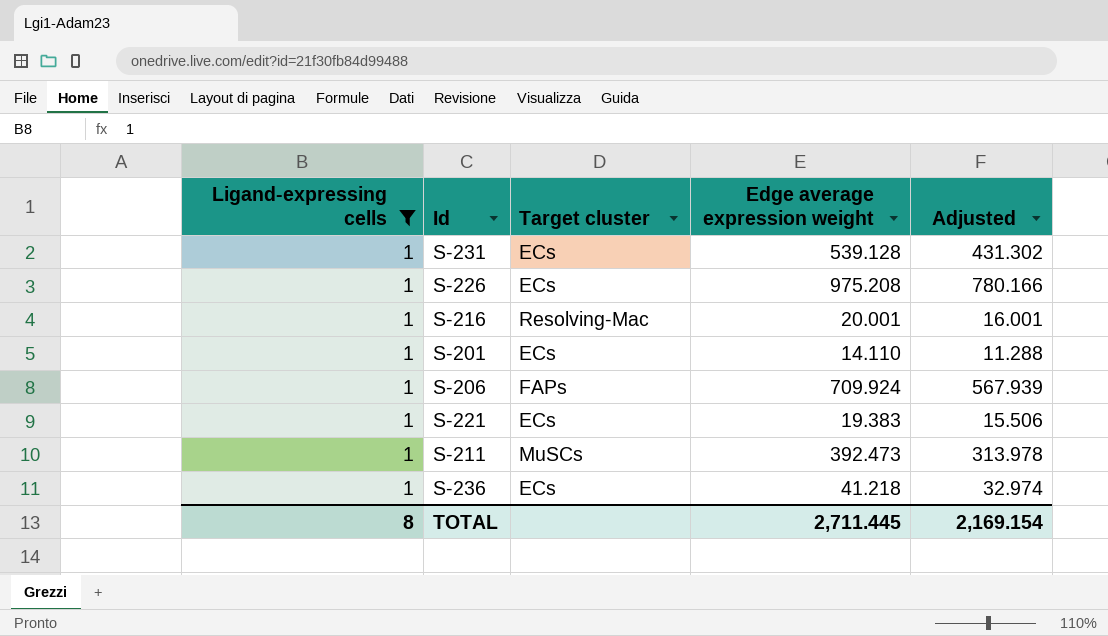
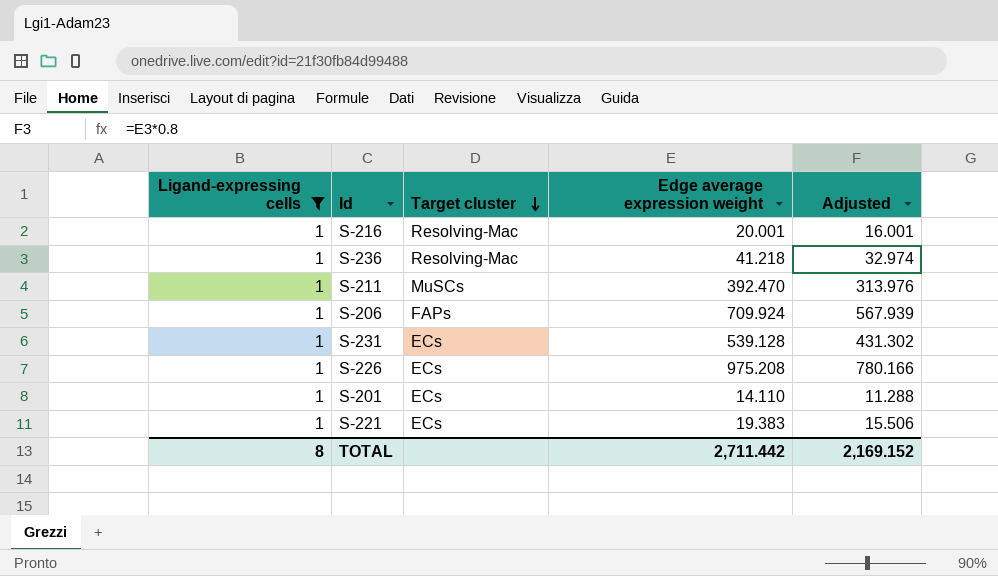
row order: none -> Target cluster descending
S-236 | Target cluster: ECs -> Resolving-Mac
S-211 | Edge average expression weight: 392.473 -> 392.470
S-211 | Adjusted: 313.978 -> 313.976
TOTAL | Edge average expression weight: 2,711.445 -> 2,711.442
TOTAL | Adjusted: 2,169.154 -> 2,169.152

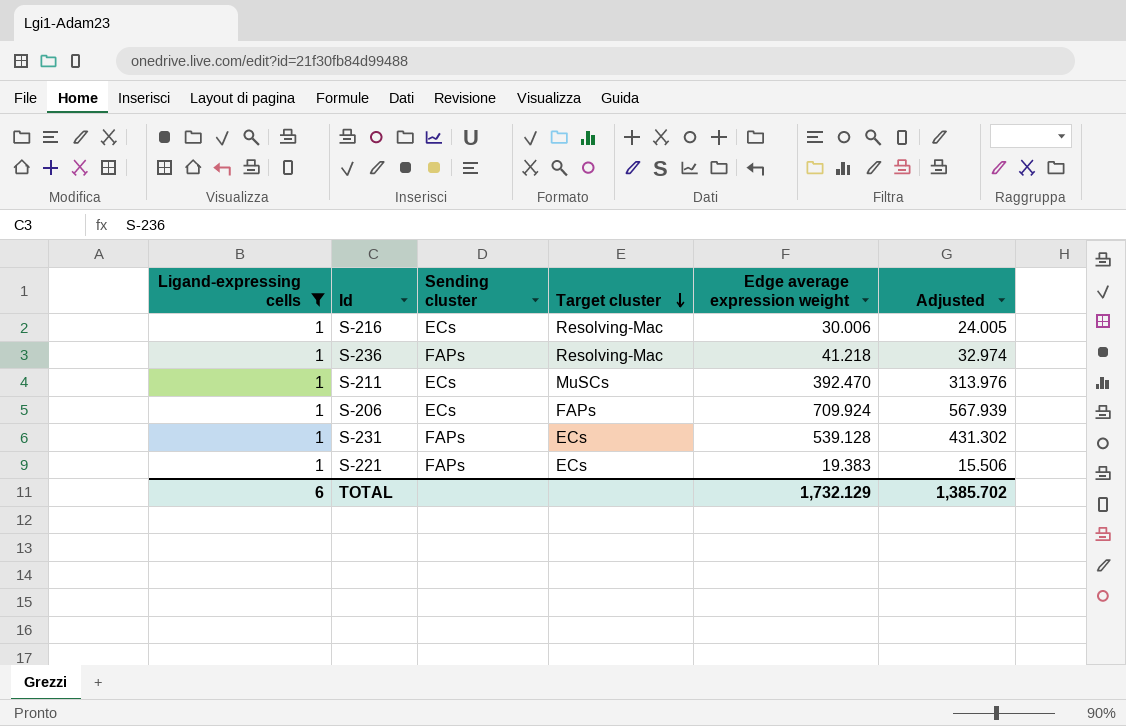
column Sending cluster | position: none -> 3
row S-226: 1 | ECs | 975.208 | 780.166 -> none
row S-201: 1 | ECs | 14.110 | 11.288 -> none
S-216 | Edge average expression weight: 20.001 -> 30.006
S-216 | Adjusted: 16.001 -> 24.005
TOTAL | Ligand-expressing cells: 8 -> 6
TOTAL | Edge average expression weight: 2,711.442 -> 1,732.129
TOTAL | Adjusted: 2,169.152 -> 1,385.702

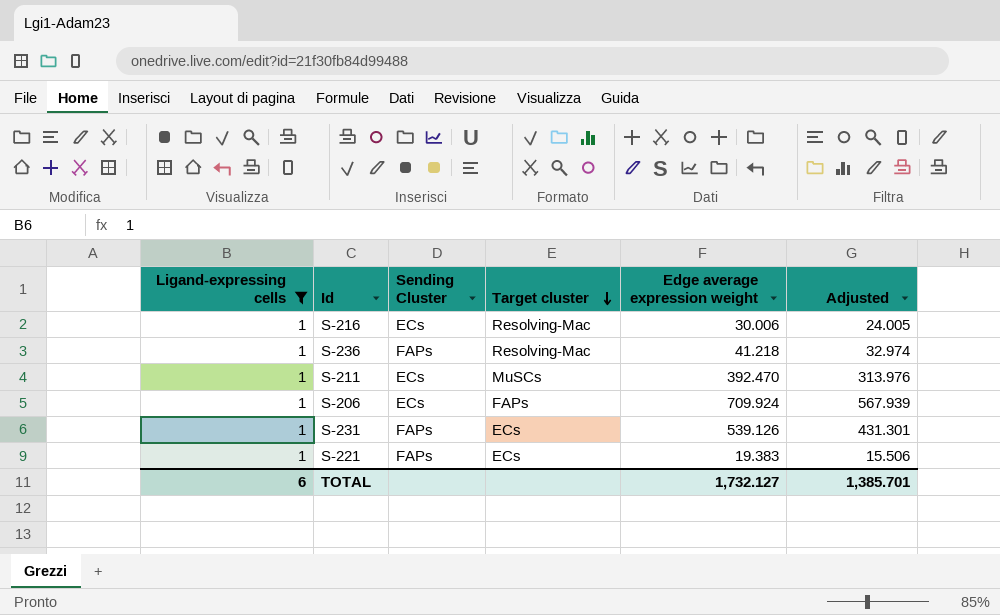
column name: Sending cluster -> Sending Cluster
S-231 | Edge average expression weight: 539.128 -> 539.126
S-231 | Adjusted: 431.302 -> 431.301
TOTAL | Edge average expression weight: 1,732.129 -> 1,732.127
TOTAL | Adjusted: 1,385.702 -> 1,385.701

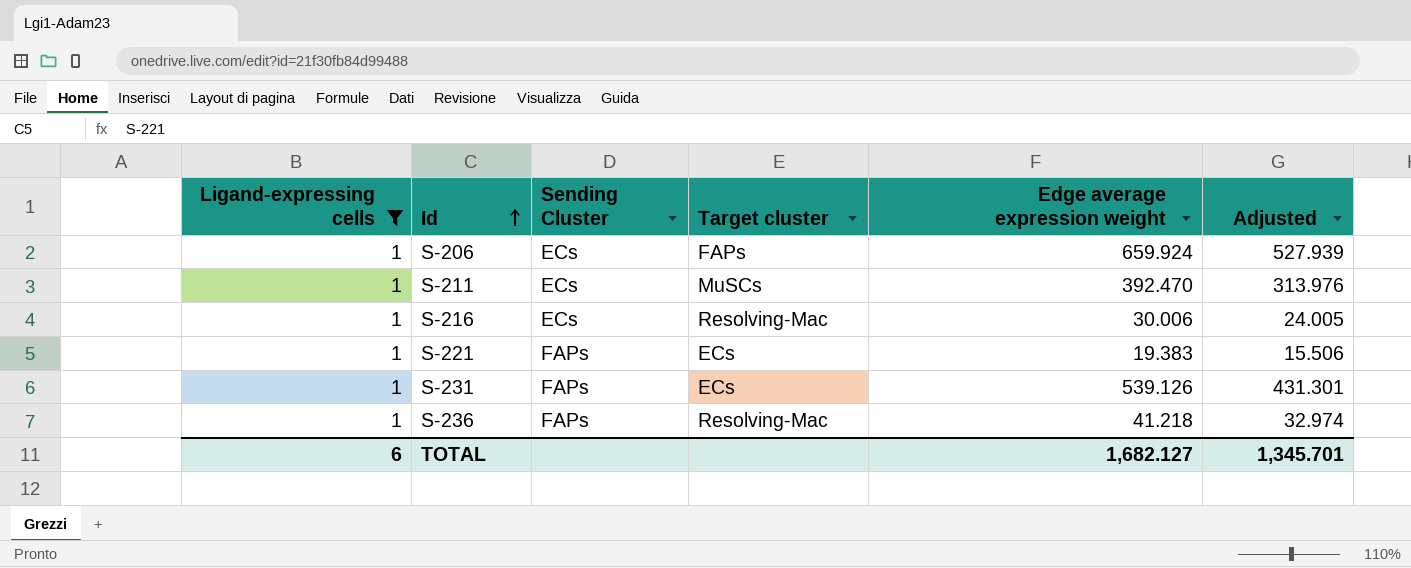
row order: Target cluster descending -> Id ascending
S-206 | Edge average expression weight: 709.924 -> 659.924
S-206 | Adjusted: 567.939 -> 527.939
TOTAL | Edge average expression weight: 1,732.127 -> 1,682.127
TOTAL | Adjusted: 1,385.701 -> 1,345.701

